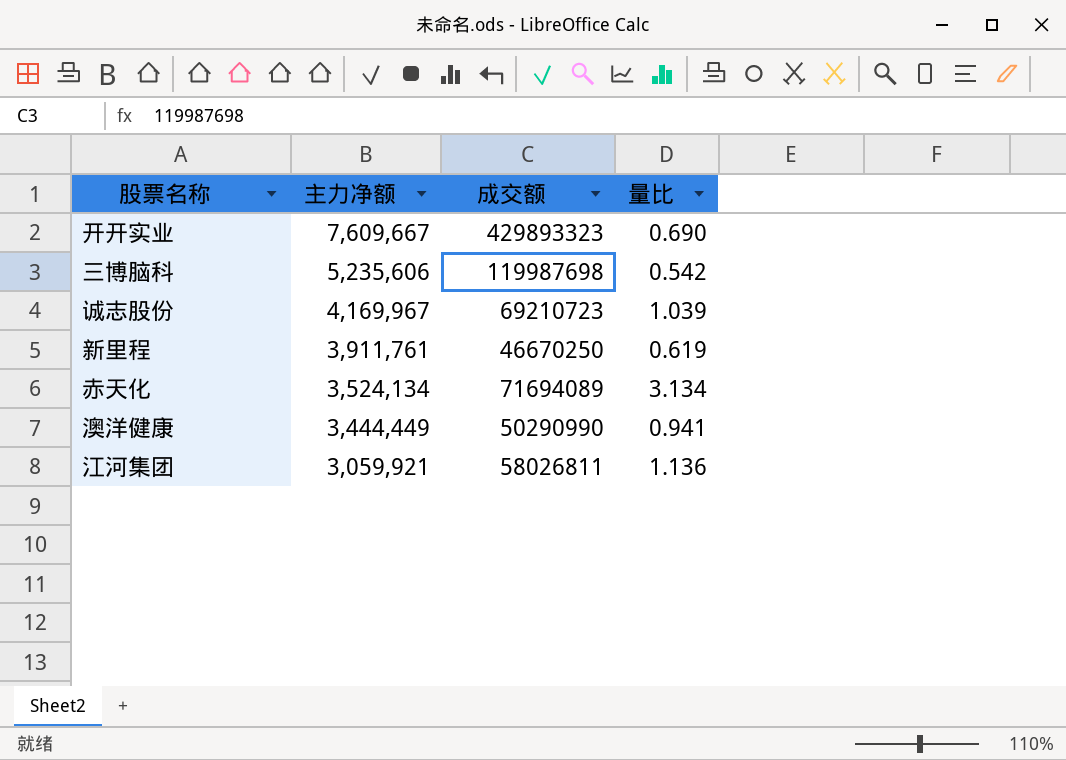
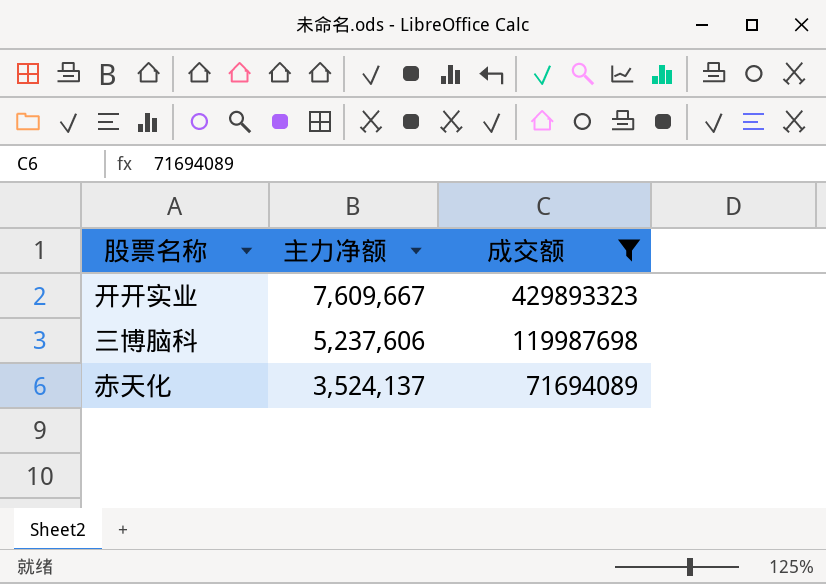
filter: none -> 成交额 >= 71694089
column 量比 | position: 4 -> none
三博脑科 | 主力净额: 5,235,606 -> 5,237,606
赤天化 | 主力净额: 3,524,134 -> 3,524,137

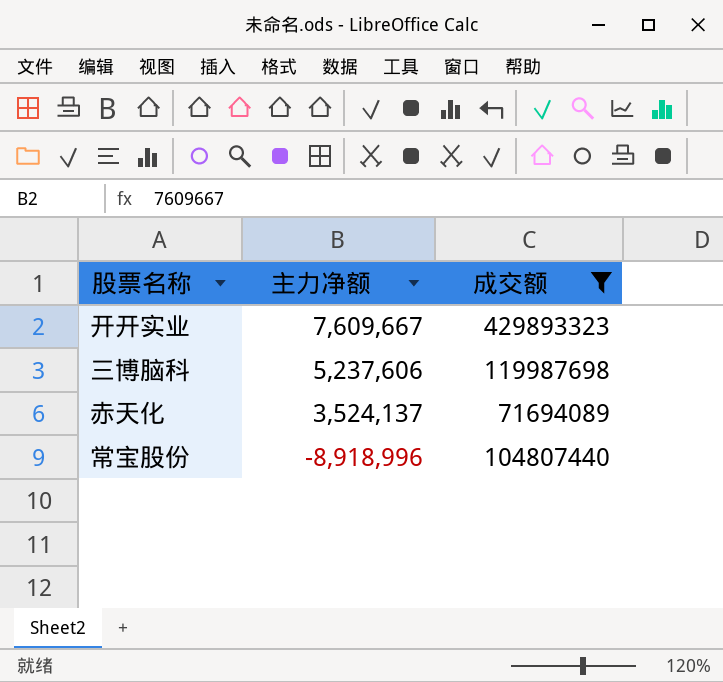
row 常宝股份: none -> -8,918,996 | 104807440

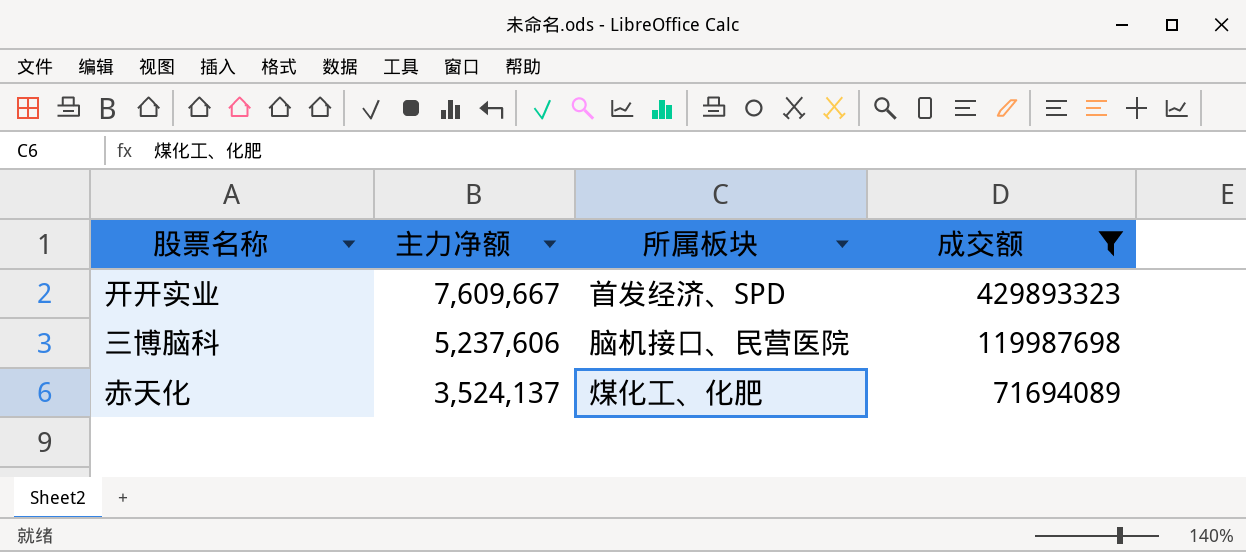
column 所属板块 | position: none -> 3
row 常宝股份: -8,918,996 | 104807440 -> none

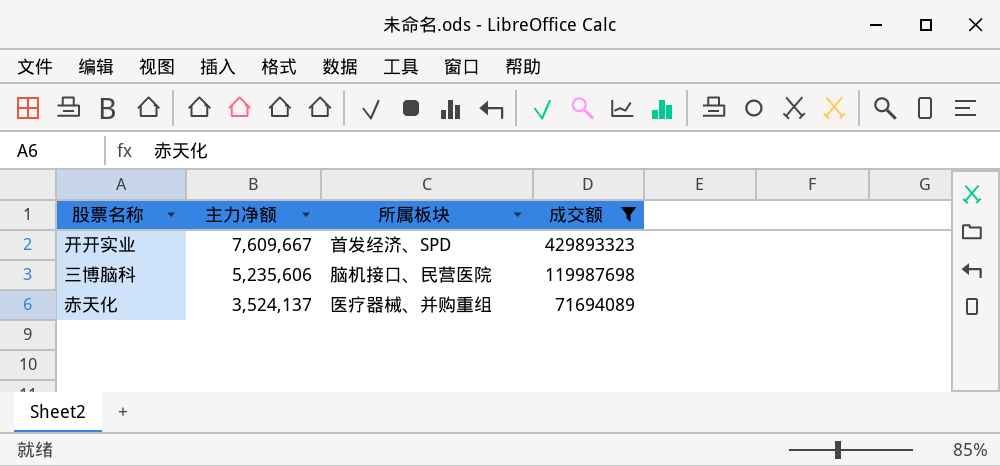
三博脑科 | 主力净额: 5,237,606 -> 5,235,606
赤天化 | 所属板块: 煤化工、化肥 -> 医疗器械、并购重组

